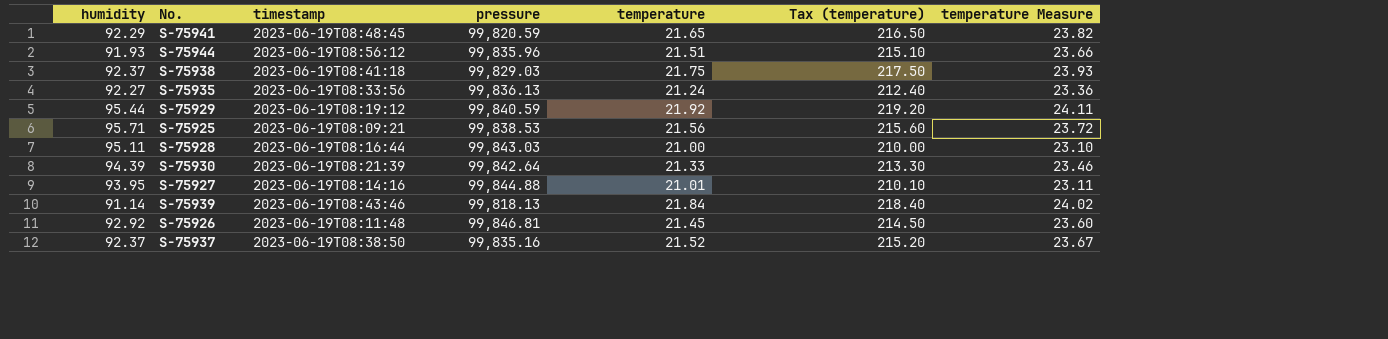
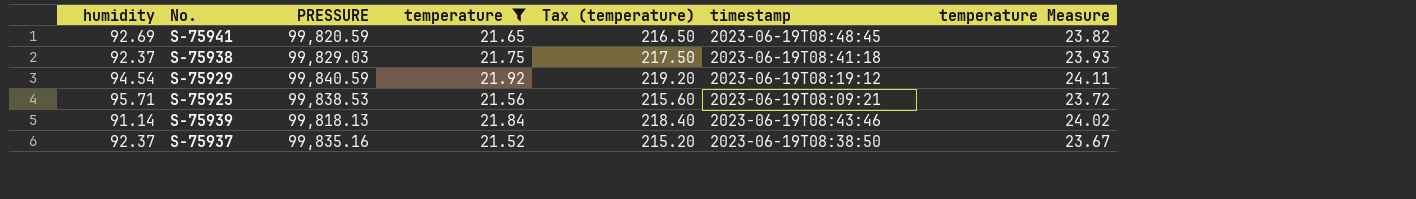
filter: none -> temperature >= 21.52
column name: pressure -> PRESSURE
column timestamp | position: 3 -> 6
S-75941 | humidity: 92.29 -> 92.69
S-75929 | humidity: 95.44 -> 94.54

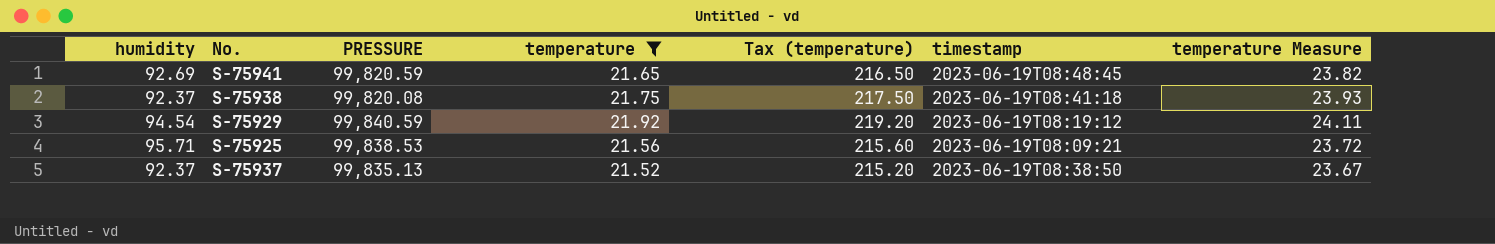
row S-75939: 91.14 | 99,818.13 | 21.84 | 218.40 | 2023-06-19T08:43:46 | 24.02 -> none
S-75938 | PRESSURE: 99,829.03 -> 99,820.08
S-75937 | PRESSURE: 99,835.16 -> 99,835.13

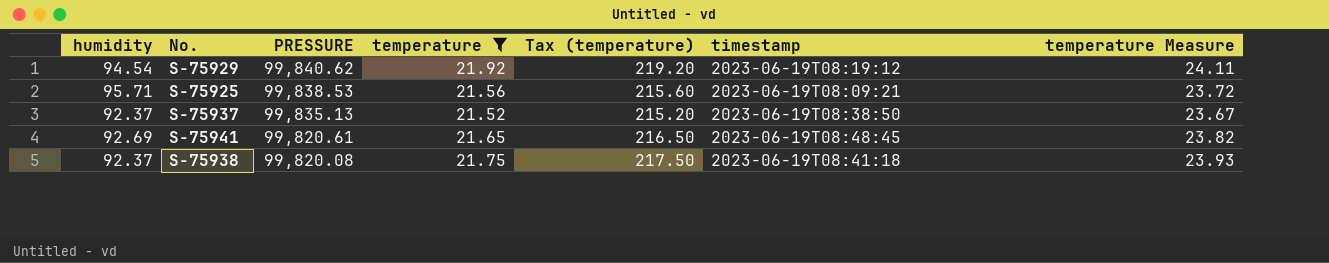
row order: none -> PRESSURE descending
S-75929 | PRESSURE: 99,840.59 -> 99,840.62
S-75941 | PRESSURE: 99,820.59 -> 99,820.61

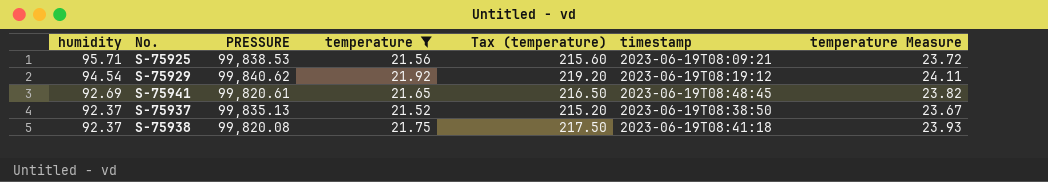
row order: PRESSURE descending -> humidity descending

